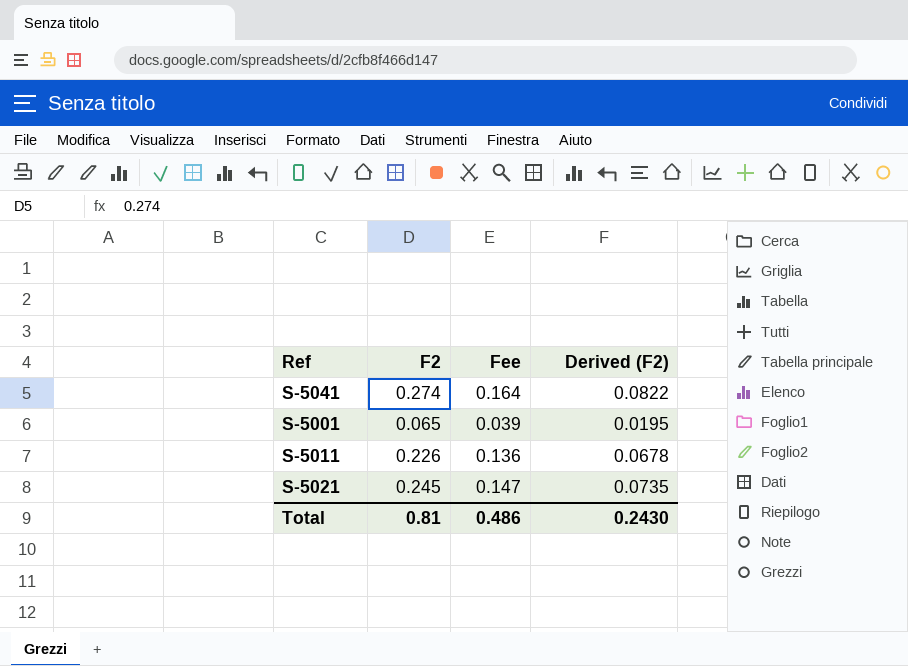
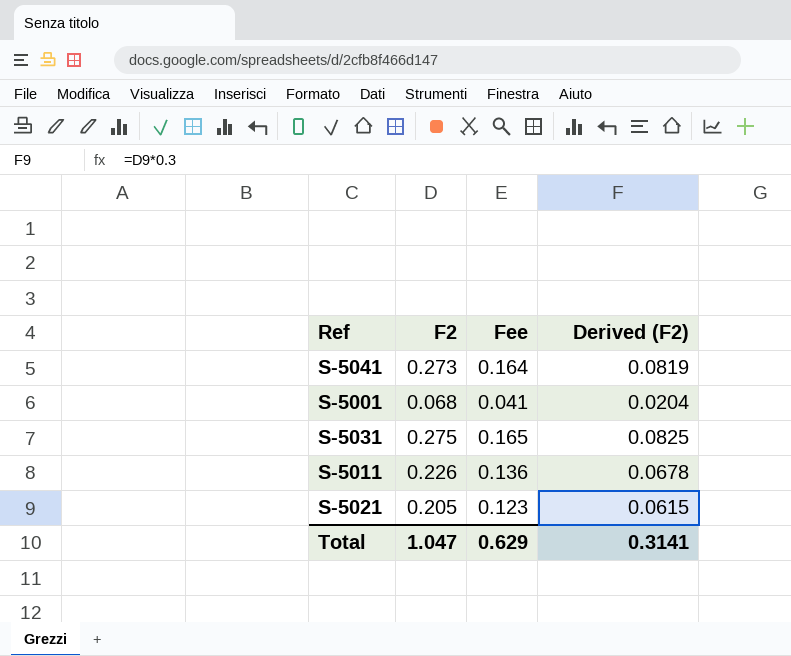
S-5041 | F2: 0.274 -> 0.273
S-5041 | Derived (F2): 0.0822 -> 0.0819
S-5001 | F2: 0.065 -> 0.068
S-5001 | Fee: 0.039 -> 0.041
S-5001 | Derived (F2): 0.0195 -> 0.0204
row S-5031: none -> 0.275 | 0.165 | 0.0825
S-5021 | F2: 0.245 -> 0.205
S-5021 | Fee: 0.147 -> 0.123
S-5021 | Derived (F2): 0.0735 -> 0.0615
Total | F2: 0.81 -> 1.047
Total | Fee: 0.486 -> 0.629
Total | Derived (F2): 0.2430 -> 0.3141

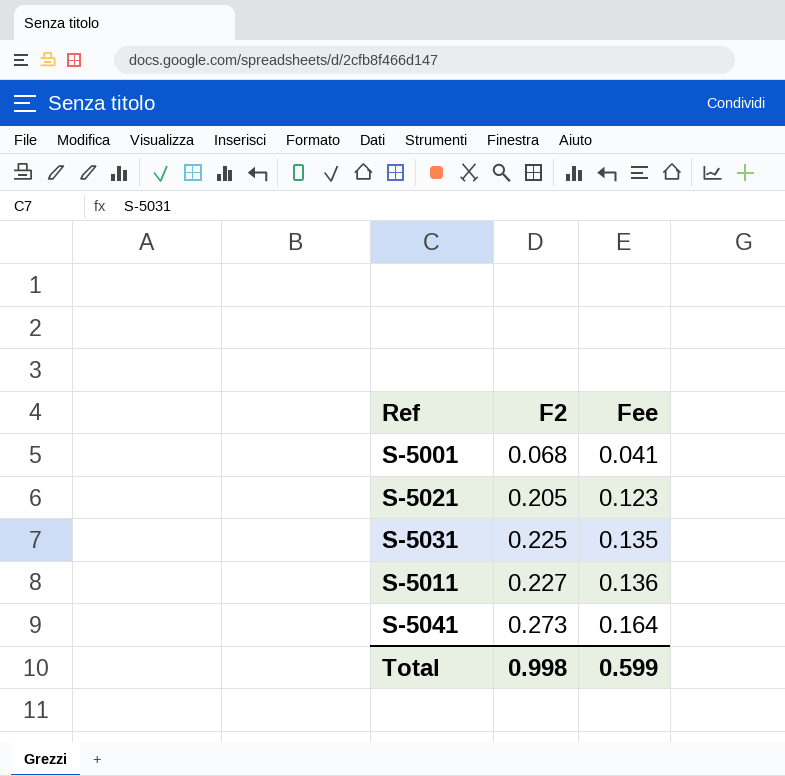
row order: none -> F2 ascending
column Derived (F2) | formula: [F2] * 0.3 -> none
S-5031 | F2: 0.275 -> 0.225
S-5031 | Fee: 0.165 -> 0.135
S-5011 | F2: 0.226 -> 0.227
Total | F2: 1.047 -> 0.998
Total | Fee: 0.629 -> 0.599

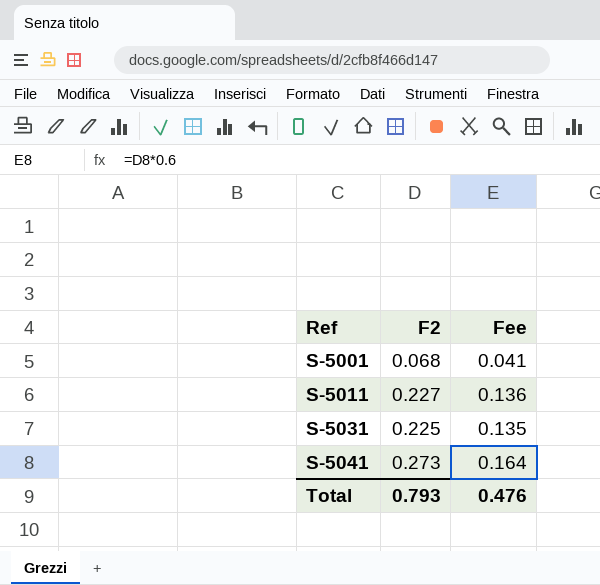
row order: F2 ascending -> Ref ascending
row S-5021: 0.205 | 0.123 -> none
Total | F2: 0.998 -> 0.793
Total | Fee: 0.599 -> 0.476

